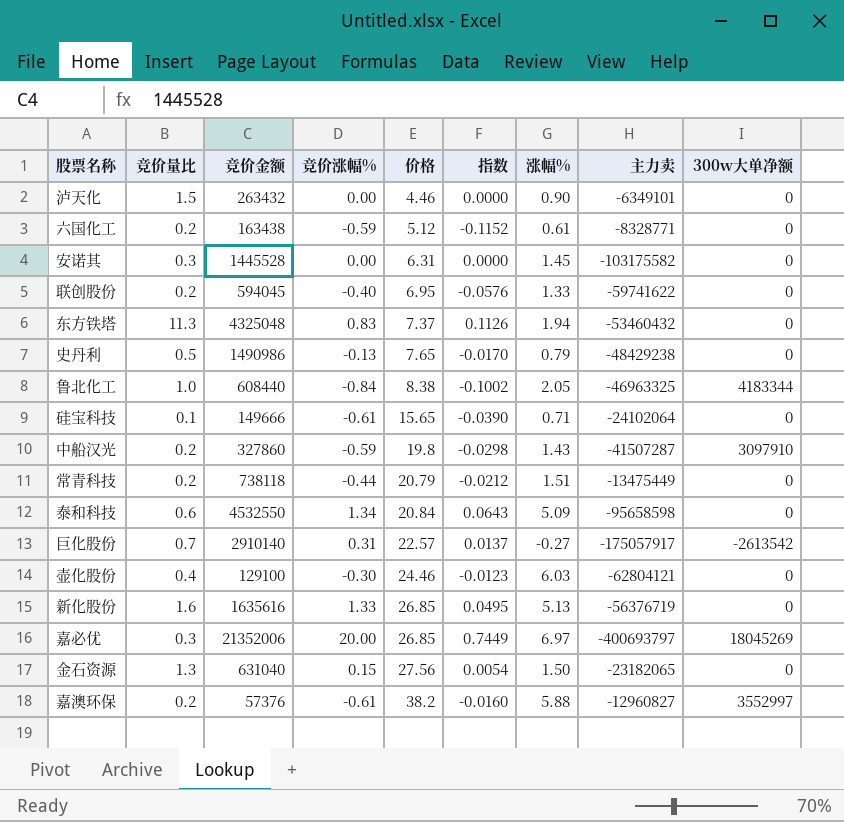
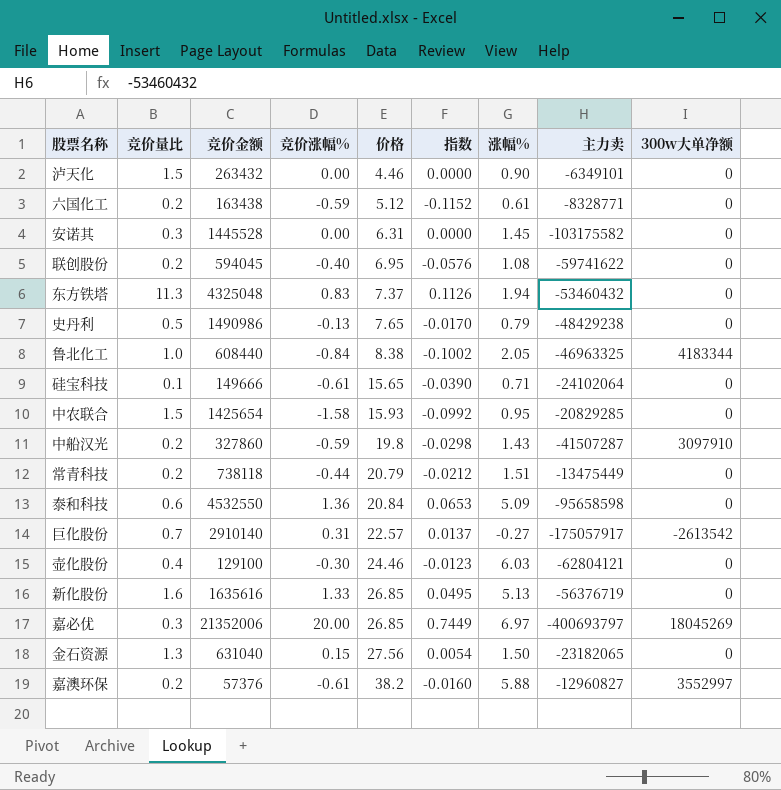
联创股份 | 涨幅%: 1.33 -> 1.08
row 中农联合: none -> 1.5 | 1425654 | -1.58 | 15.93 | -0.0992 | 0.95 | -20829285 | 0
泰和科技 | 竞价涨幅%: 1.34 -> 1.36
泰和科技 | 指数: 0.0643 -> 0.0653

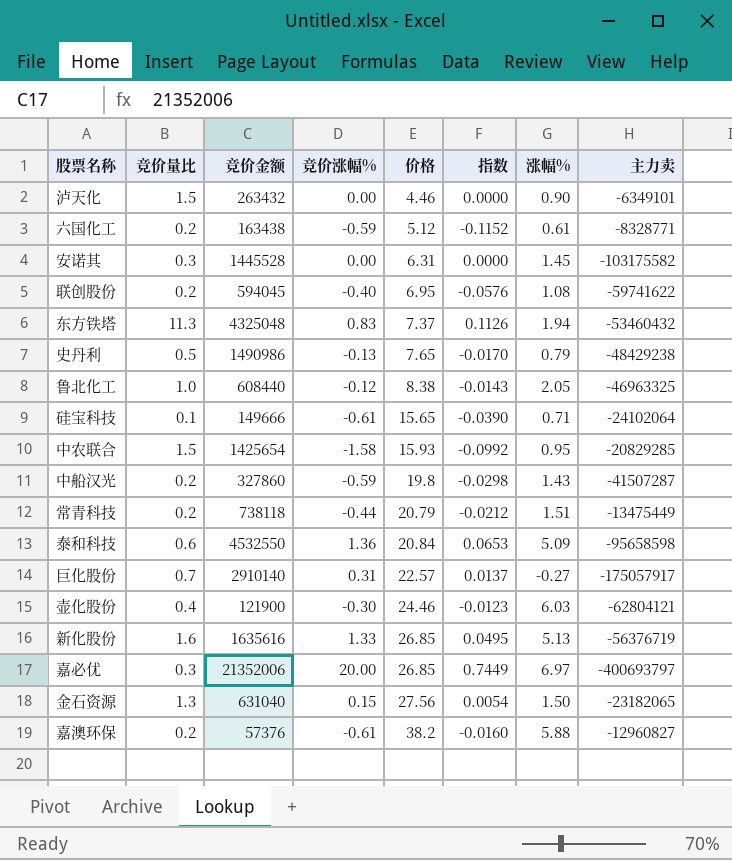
column 300w大单净额 | position: 9 -> none
鲁北化工 | 竞价涨幅%: -0.84 -> -0.12
鲁北化工 | 指数: -0.1002 -> -0.0143
壶化股份 | 竞价金额: 129100 -> 121900

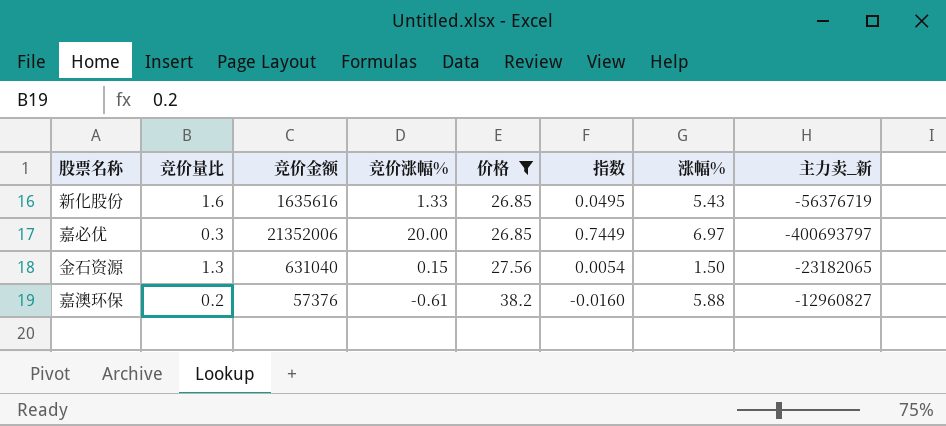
filter: none -> 价格 >= 26.85
column name: 主力卖 -> 主力卖_新
新化股份 | 涨幅%: 5.13 -> 5.43

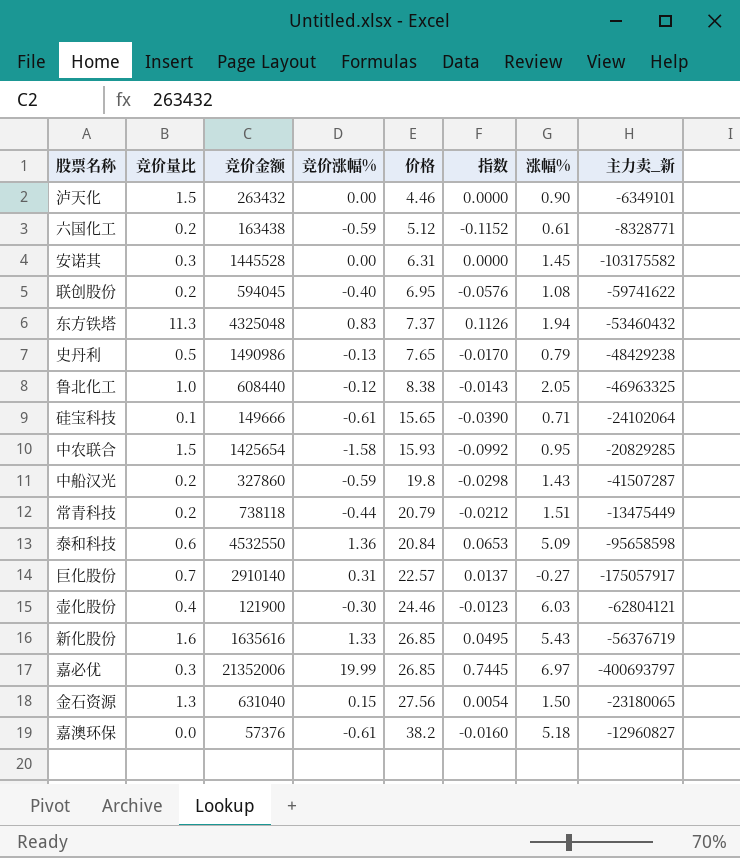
filter: 价格 >= 26.85 -> none
嘉必优 | 竞价涨幅%: 20.00 -> 19.99
嘉必优 | 指数: 0.7449 -> 0.7445
金石资源 | 主力卖_新: -23182065 -> -23180065
嘉澳环保 | 竞价量比: 0.2 -> 0.0
嘉澳环保 | 涨幅%: 5.88 -> 5.18

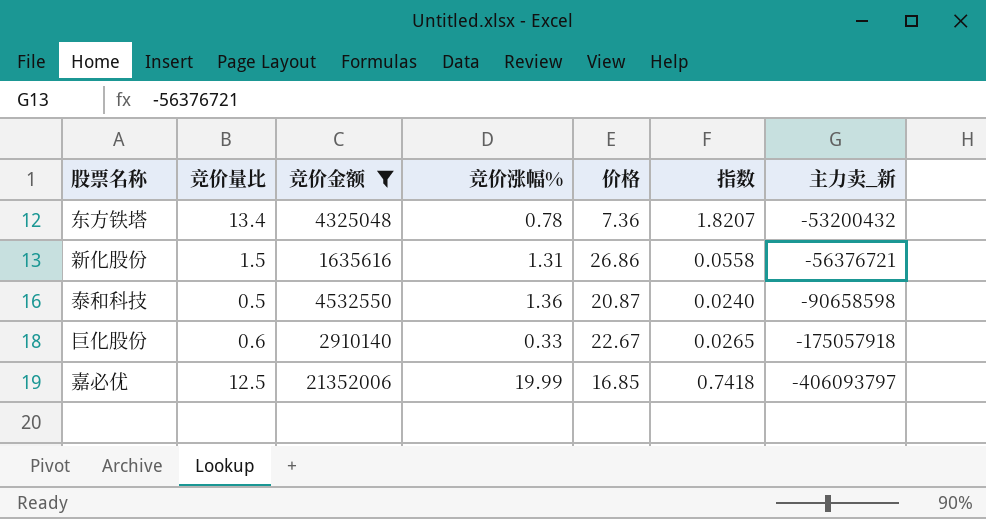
filter: none -> 竞价金额 >= 1635616
row order: 价格 ascending -> 主力卖_新 descending
column 涨幅% | position: 7 -> none
column 指数 | formula: [竞价涨幅%] / [价格] -> [竞价量比] / [价格]
东方铁塔 | 竞价量比: 11.3 -> 13.4
东方铁塔 | 竞价涨幅%: 0.83 -> 0.78
东方铁塔 | 价格: 7.37 -> 7.36
东方铁塔 | 主力卖_新: -53460432 -> -53200432
新化股份 | 竞价量比: 1.6 -> 1.5
新化股份 | 竞价涨幅%: 1.33 -> 1.31
新化股份 | 价格: 26.85 -> 26.86
新化股份 | 主力卖_新: -56376719 -> -56376721
泰和科技 | 竞价量比: 0.6 -> 0.5
泰和科技 | 价格: 20.84 -> 20.87
泰和科技 | 主力卖_新: -95658598 -> -90658598
巨化股份 | 竞价量比: 0.7 -> 0.6
巨化股份 | 竞价涨幅%: 0.31 -> 0.33
巨化股份 | 价格: 22.57 -> 22.67
巨化股份 | 主力卖_新: -175057917 -> -175057918
嘉必优 | 竞价量比: 0.3 -> 12.5
嘉必优 | 价格: 26.85 -> 16.85
嘉必优 | 主力卖_新: -400693797 -> -406093797

